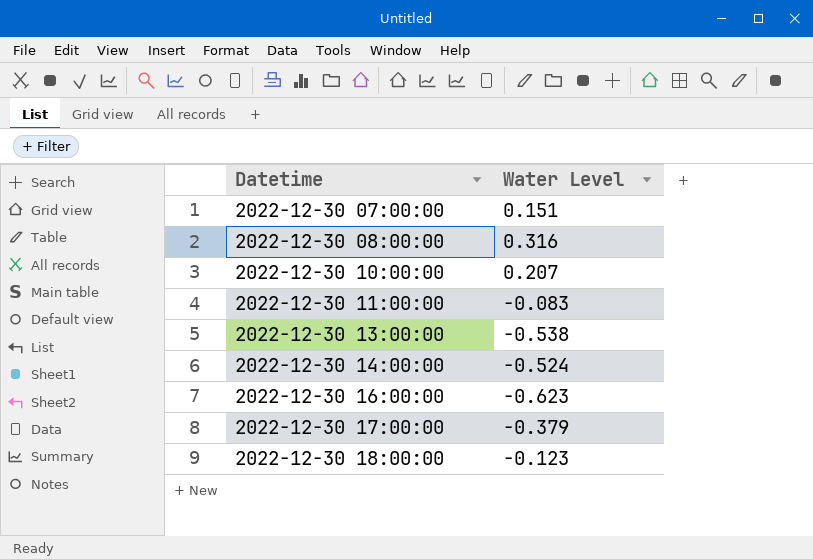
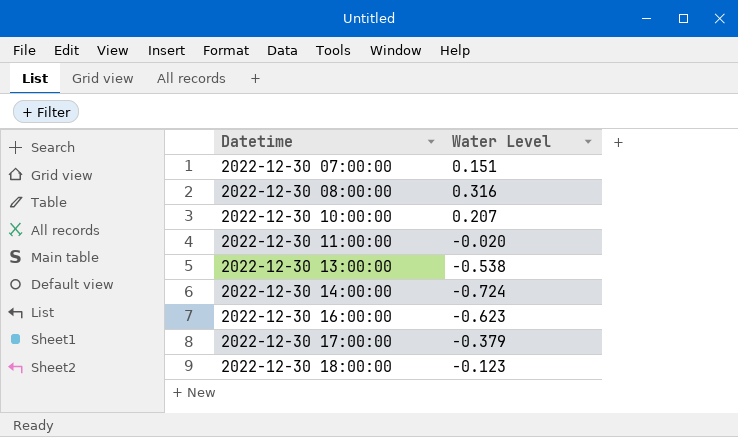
2022-12-30 11:00:00 | Water Level: -0.083 -> -0.020
2022-12-30 14:00:00 | Water Level: -0.524 -> -0.724

